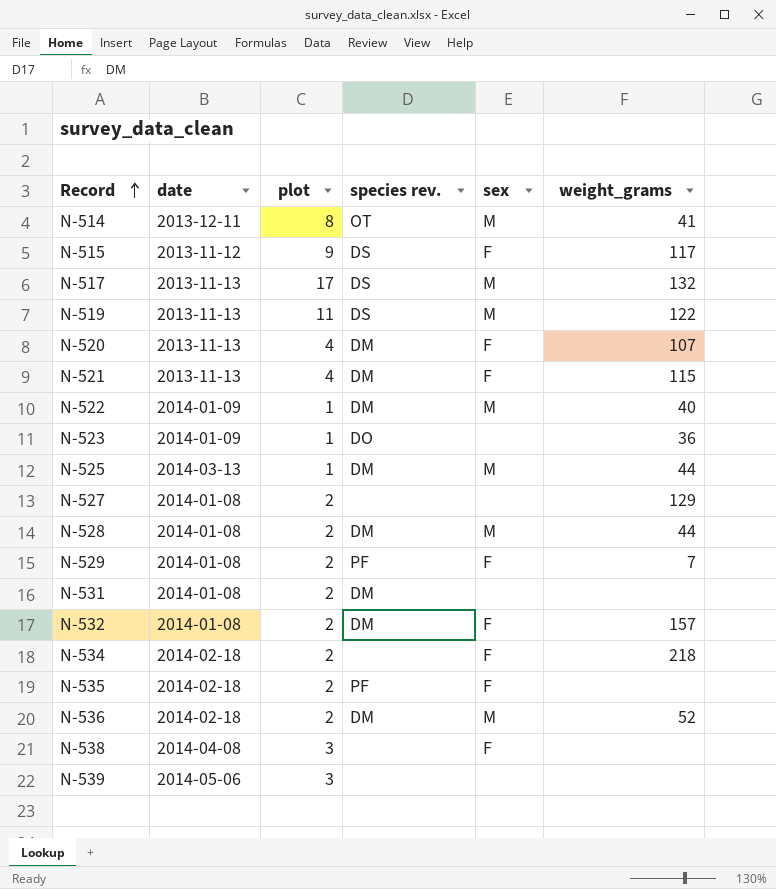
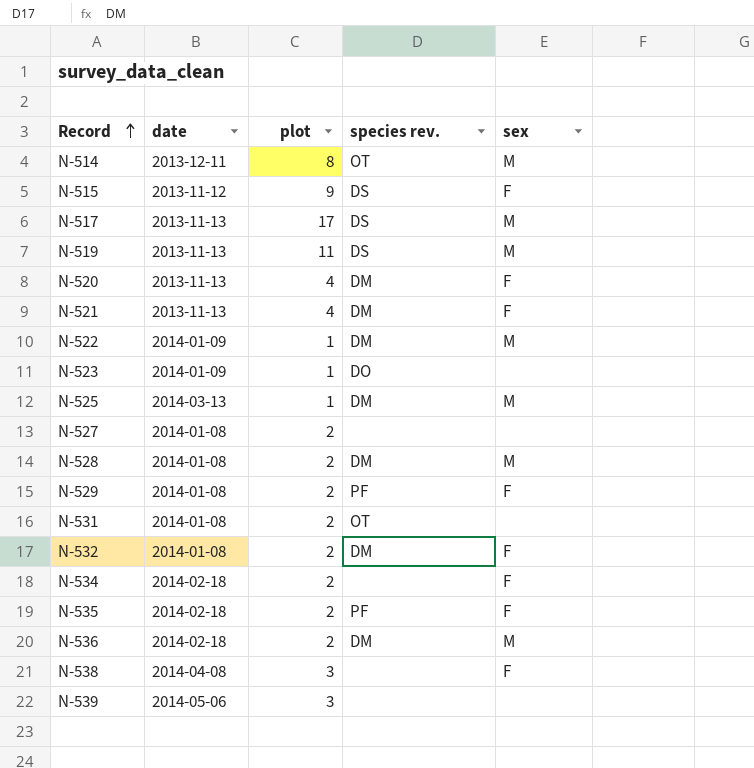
column weight_grams | position: 6 -> none
N-531 | species rev.: DM -> OT

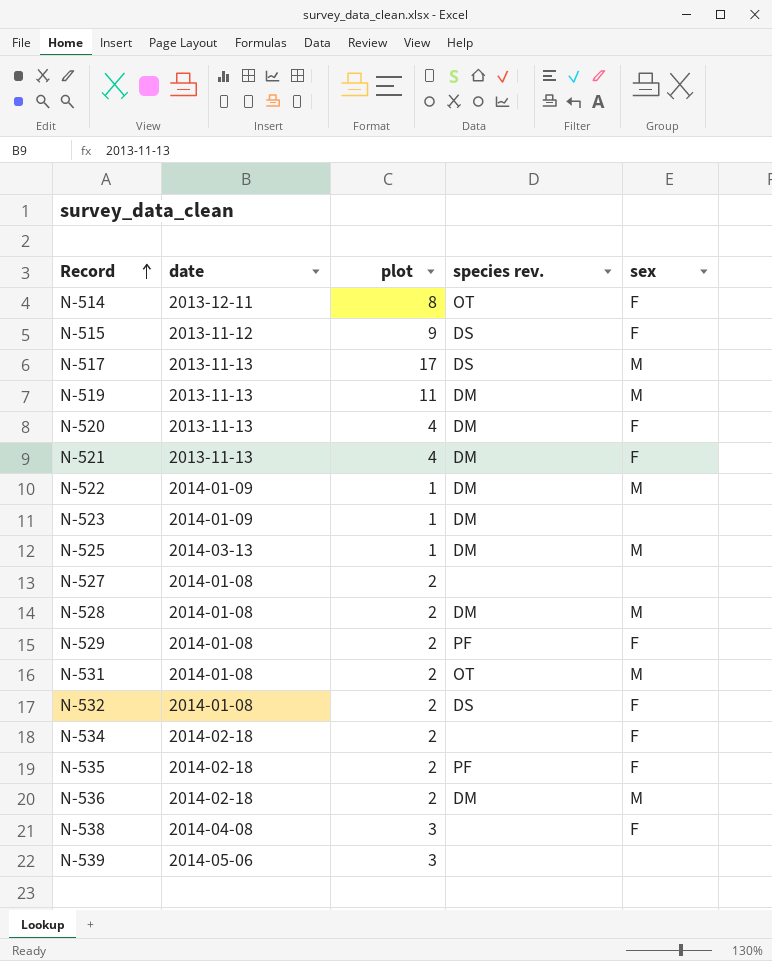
N-514 | sex: M -> F
N-519 | species rev.: DS -> DM
N-523 | species rev.: DO -> DM
N-531 | sex: none -> M
N-532 | species rev.: DM -> DS

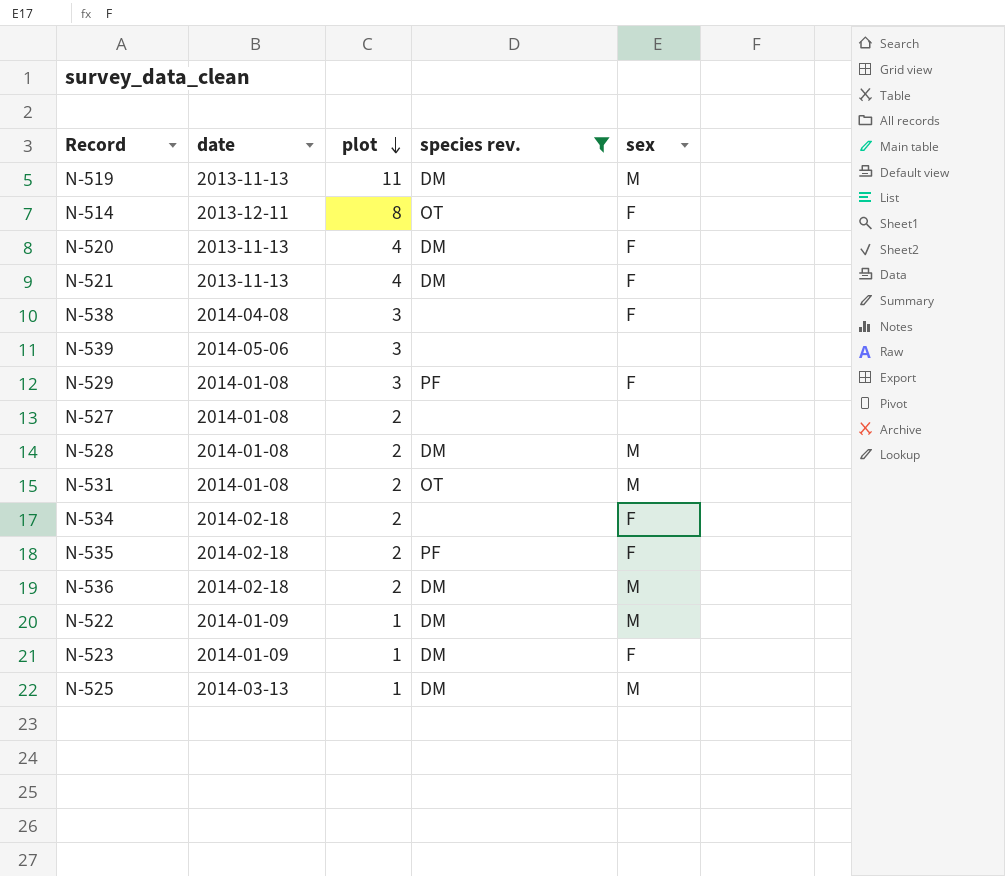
filter: none -> species rev. != DS
row order: Record ascending -> plot descending
N-529 | plot: 2 -> 3
N-523 | sex: none -> F

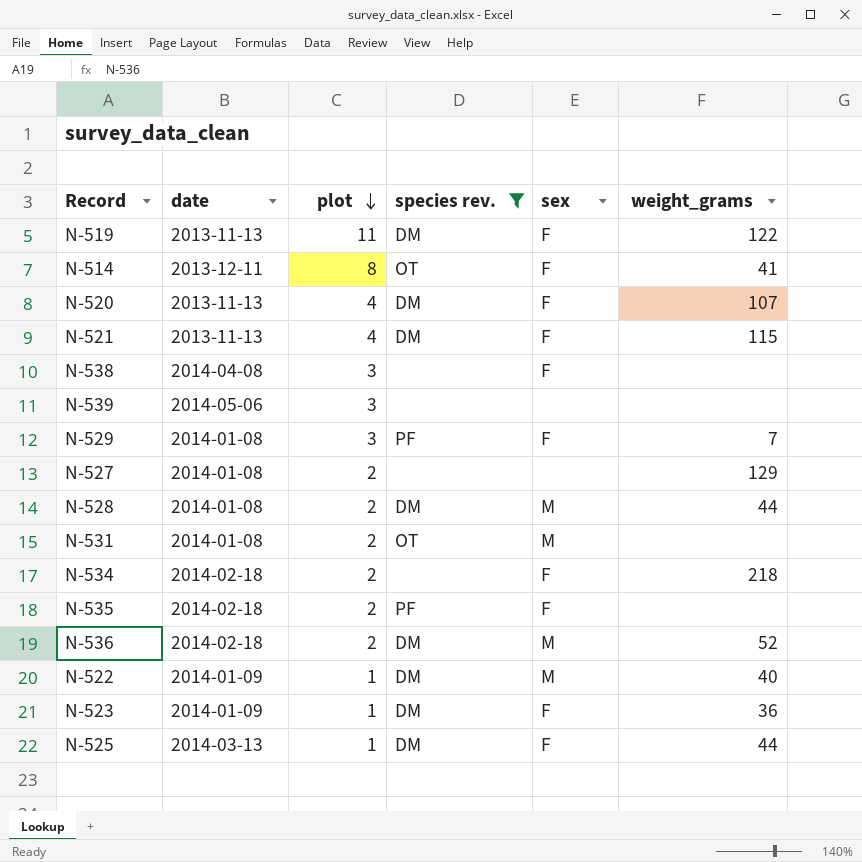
column weight_grams | position: none -> 6
N-519 | sex: M -> F
N-525 | sex: M -> F

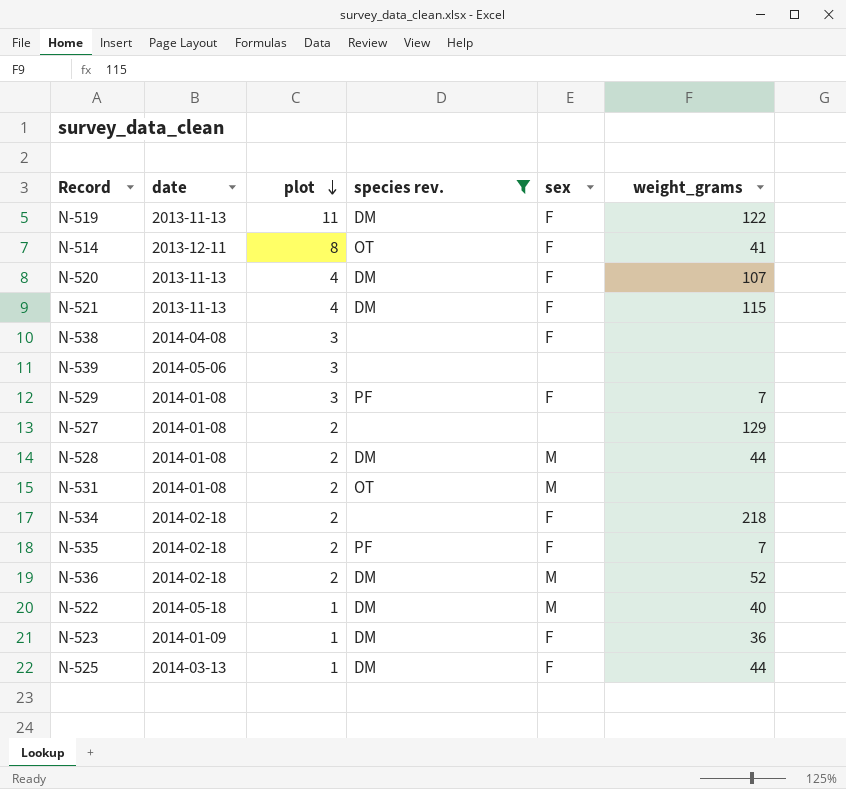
N-535 | weight_grams: none -> 7
N-522 | date: 2014-01-09 -> 2014-05-18

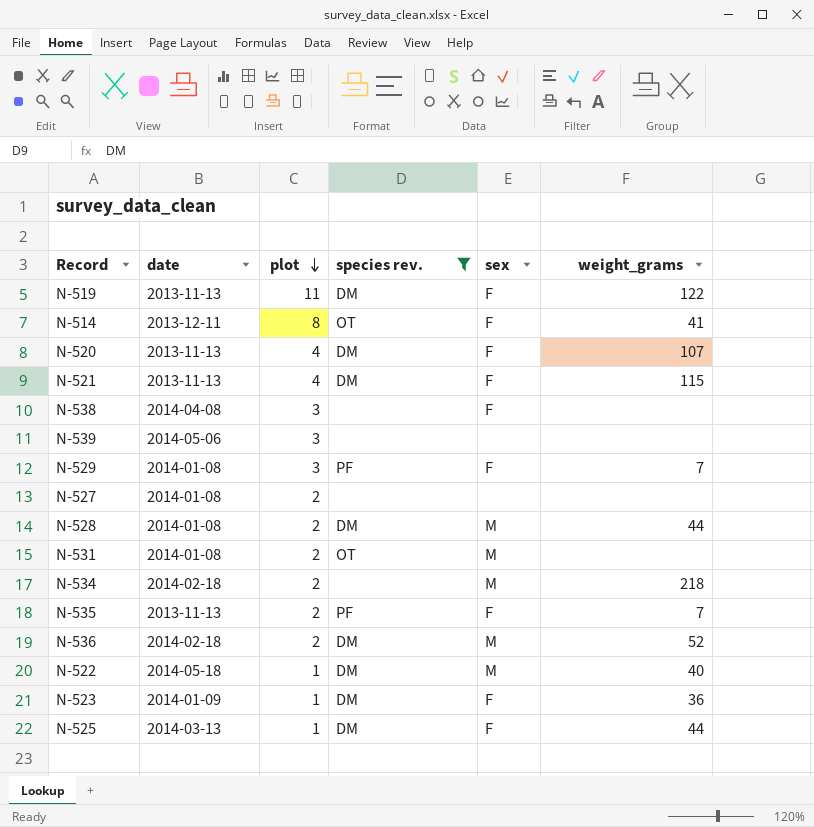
N-527 | weight_grams: 129 -> none
N-534 | sex: F -> M
N-535 | date: 2014-02-18 -> 2013-11-13

